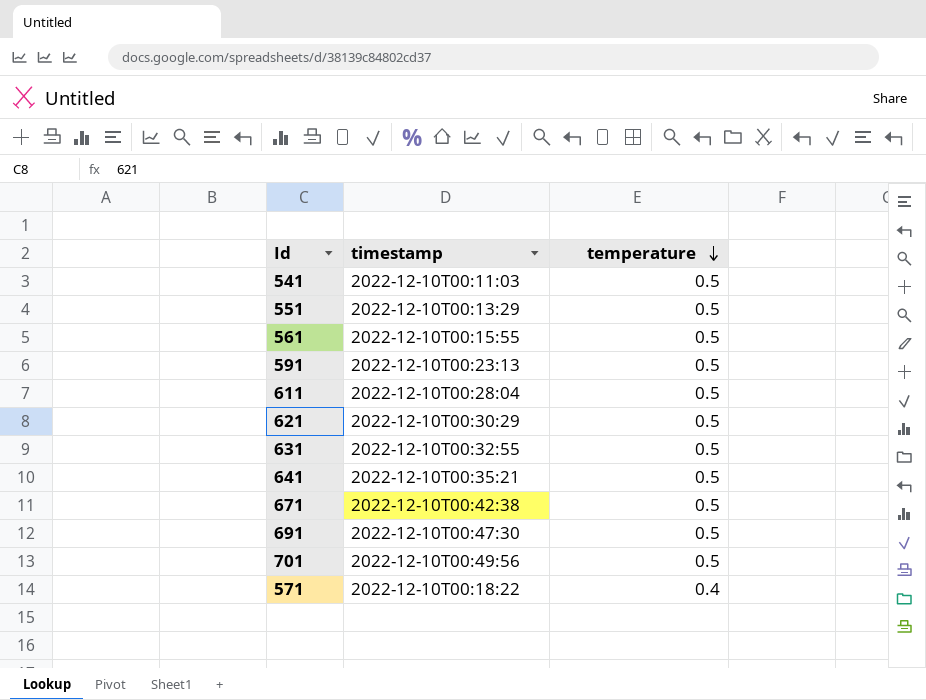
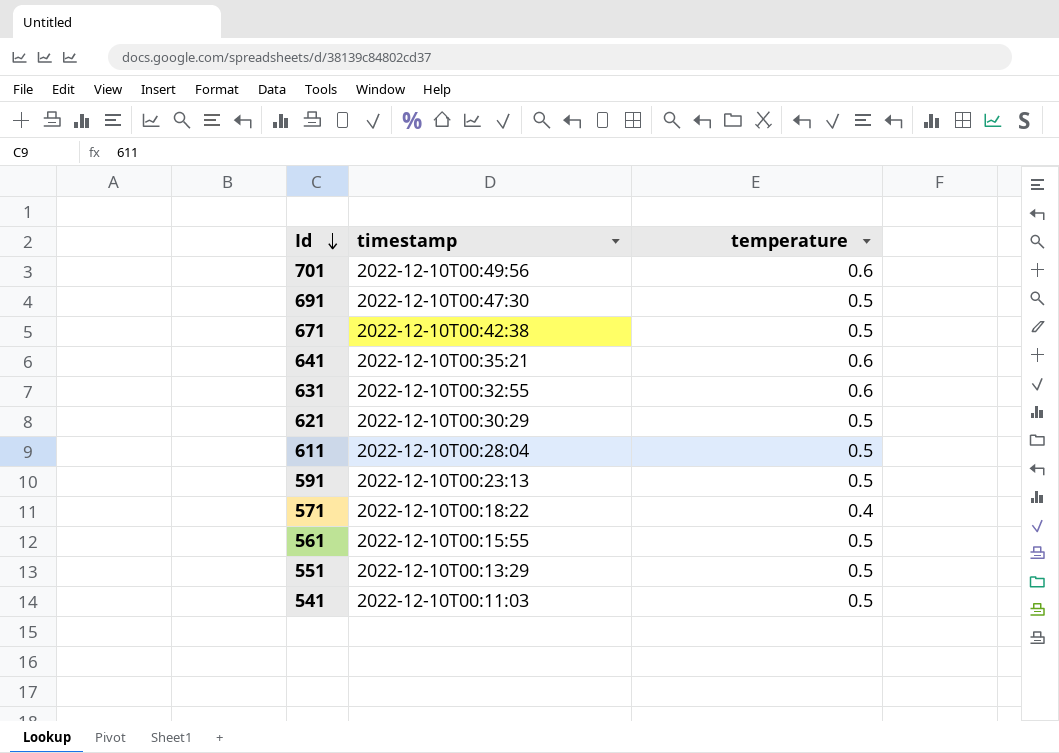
row order: temperature descending -> Id descending
701 | temperature: 0.5 -> 0.6
641 | temperature: 0.5 -> 0.6
631 | temperature: 0.5 -> 0.6

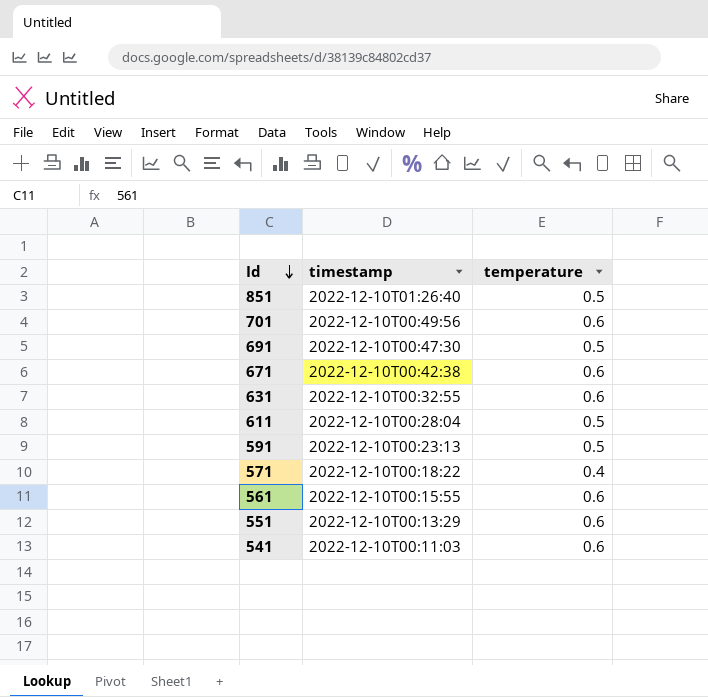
row 641: 2022-12-10T00:35:21 | 0.6 -> none
row 621: 2022-12-10T00:30:29 | 0.5 -> none
row 851: none -> 2022-12-10T01:26:40 | 0.5
671 | temperature: 0.5 -> 0.6
561 | temperature: 0.5 -> 0.6
551 | temperature: 0.5 -> 0.6
541 | temperature: 0.5 -> 0.6

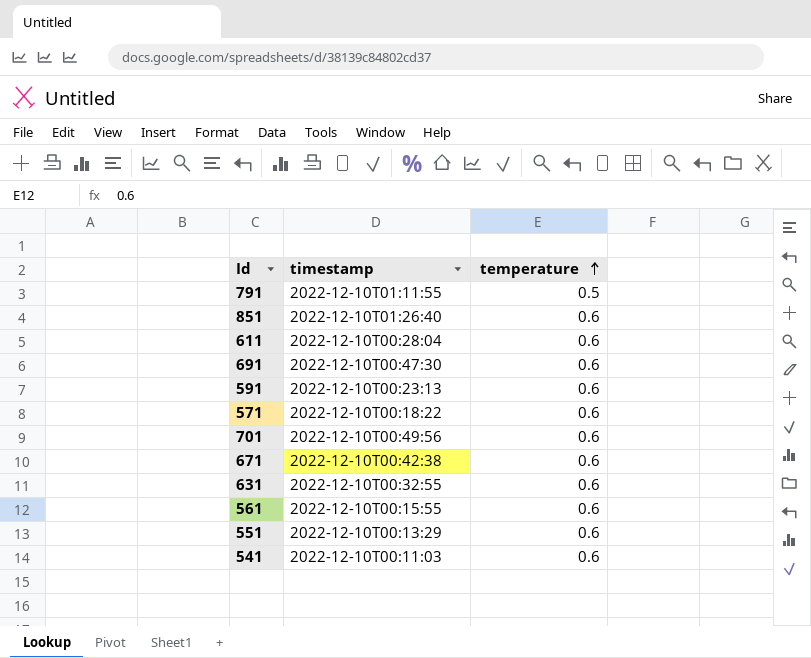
row order: Id descending -> temperature ascending
row 791: none -> 2022-12-10T01:11:55 | 0.5
851 | temperature: 0.5 -> 0.6
611 | temperature: 0.5 -> 0.6
691 | temperature: 0.5 -> 0.6
591 | temperature: 0.5 -> 0.6
571 | temperature: 0.4 -> 0.6

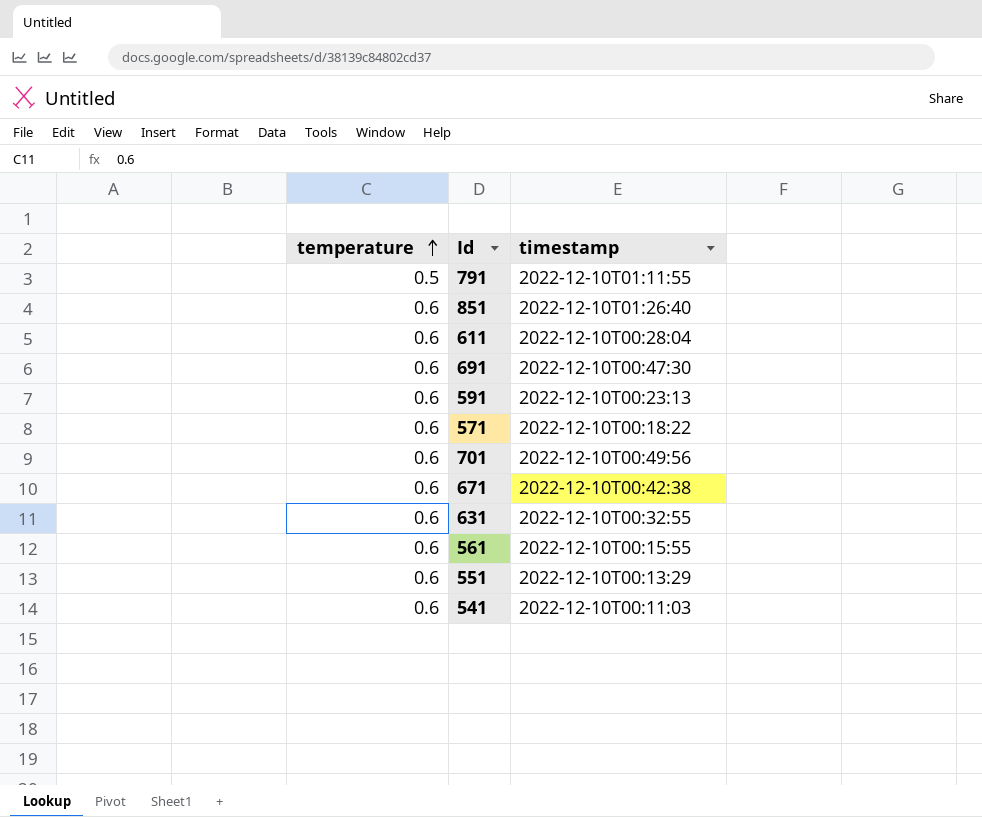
column temperature | position: 3 -> 1

